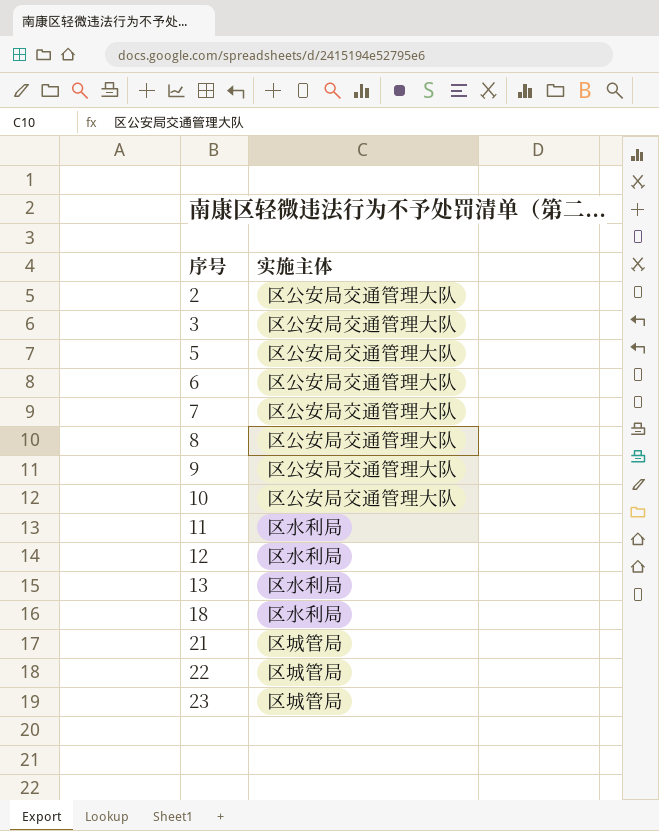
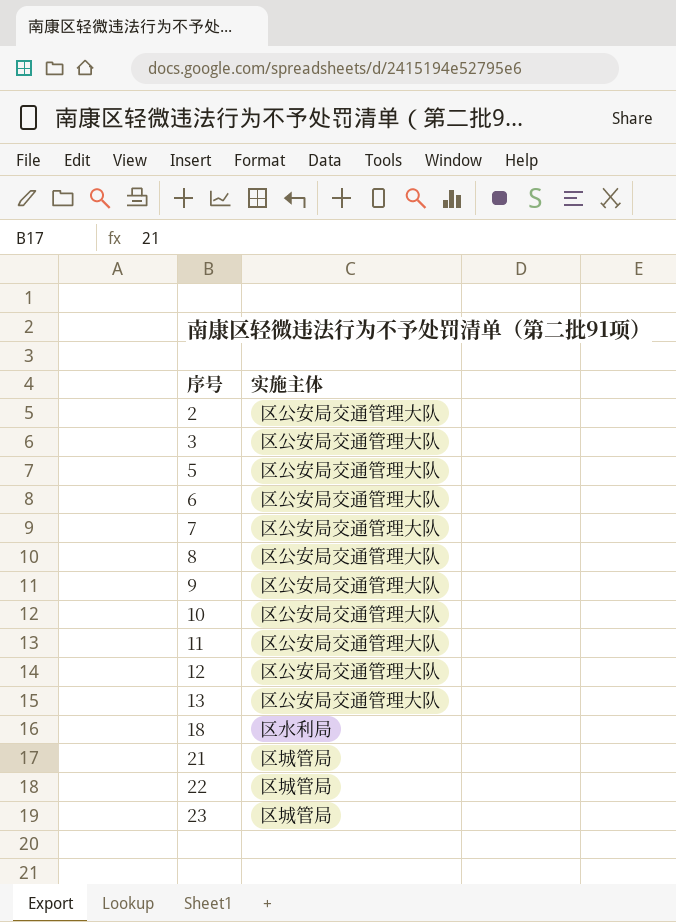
11 | 实施主体: 区水利局 -> 区公安局交通管理大队
12 | 实施主体: 区水利局 -> 区公安局交通管理大队
13 | 实施主体: 区水利局 -> 区公安局交通管理大队

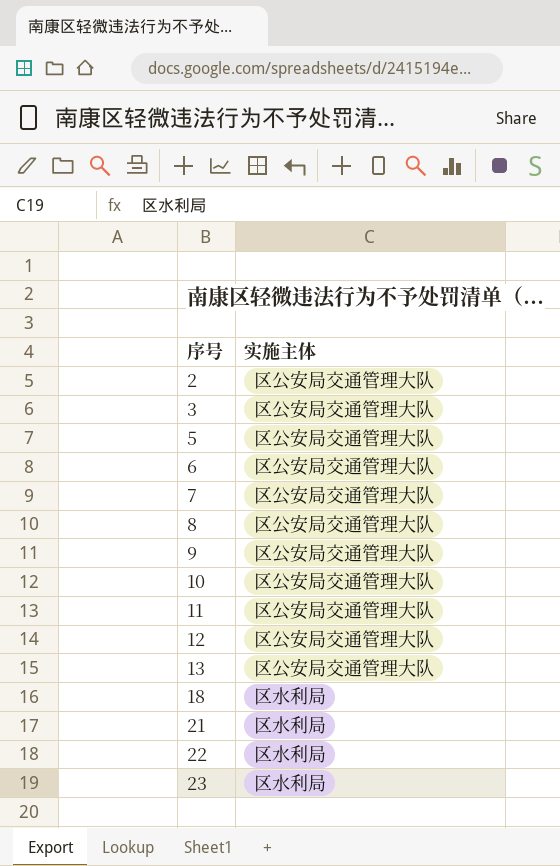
21 | 实施主体: 区城管局 -> 区水利局
22 | 实施主体: 区城管局 -> 区水利局
23 | 实施主体: 区城管局 -> 区水利局

